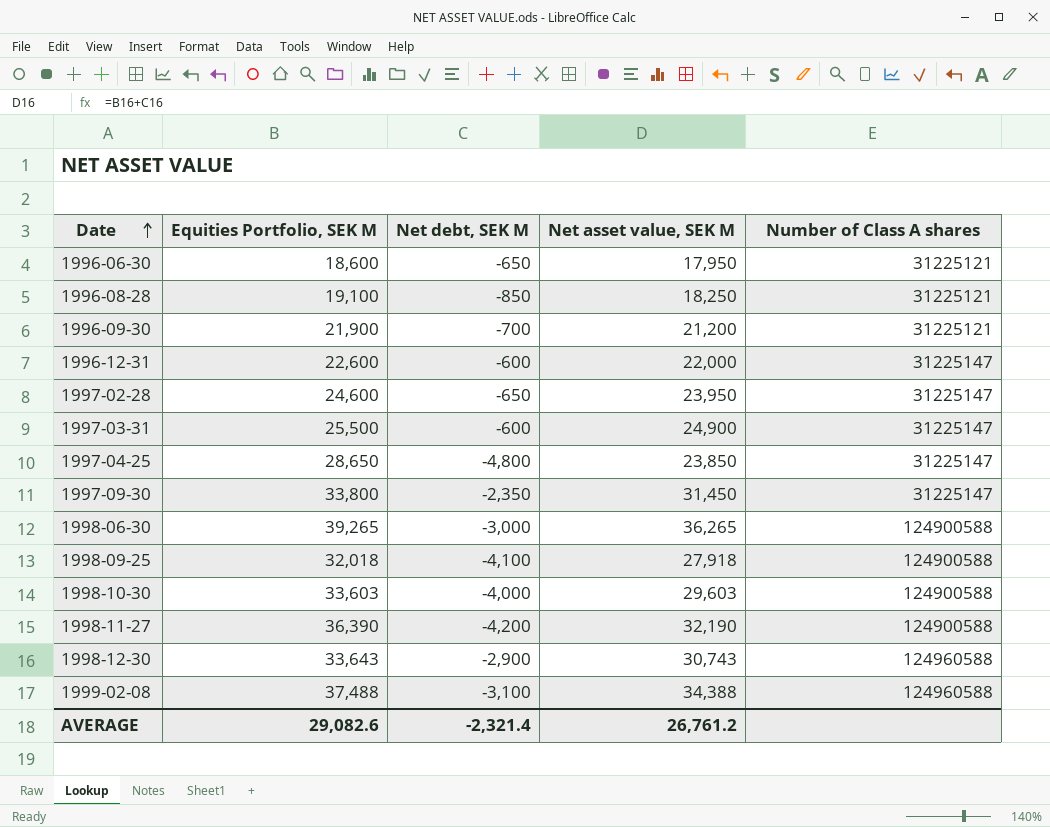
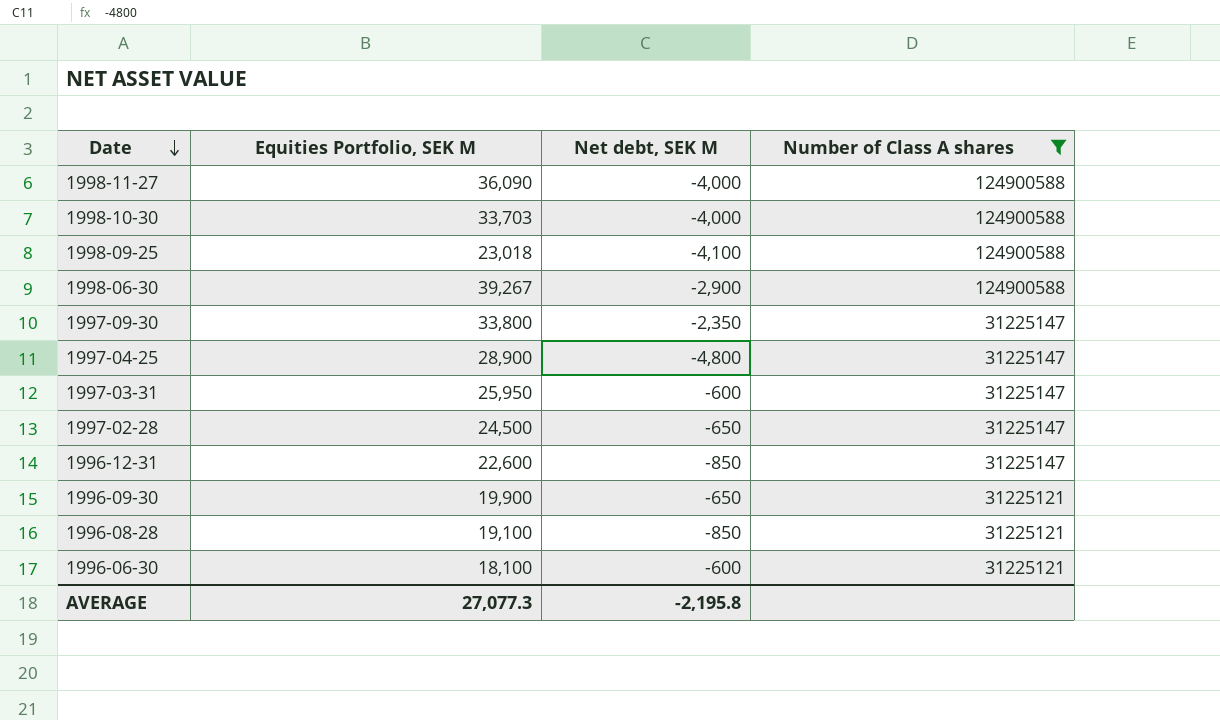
filter: none -> Number of Class A shares != 124960588
row order: Date ascending -> Date descending
column Net asset value, SEK M | formula: [Equities Portfolio, SEK M] + [Net debt, SEK M] -> none
1998-11-27 | Equities Portfolio, SEK M: 36,390 -> 36,090
1998-11-27 | Net debt, SEK M: -4,200 -> -4,000
1998-10-30 | Equities Portfolio, SEK M: 33,603 -> 33,703
1998-09-25 | Equities Portfolio, SEK M: 32,018 -> 23,018
1998-06-30 | Equities Portfolio, SEK M: 39,265 -> 39,267
1998-06-30 | Net debt, SEK M: -3,000 -> -2,900
1997-04-25 | Equities Portfolio, SEK M: 28,650 -> 28,900
1997-03-31 | Equities Portfolio, SEK M: 25,500 -> 25,950
1997-02-28 | Equities Portfolio, SEK M: 24,600 -> 24,500
1996-12-31 | Net debt, SEK M: -600 -> -850
1996-09-30 | Equities Portfolio, SEK M: 21,900 -> 19,900
1996-09-30 | Net debt, SEK M: -700 -> -650
1996-06-30 | Equities Portfolio, SEK M: 18,600 -> 18,100
1996-06-30 | Net debt, SEK M: -650 -> -600
AVERAGE | Equities Portfolio, SEK M: 29,082.6 -> 27,077.3
AVERAGE | Net debt, SEK M: -2,321.4 -> -2,195.8

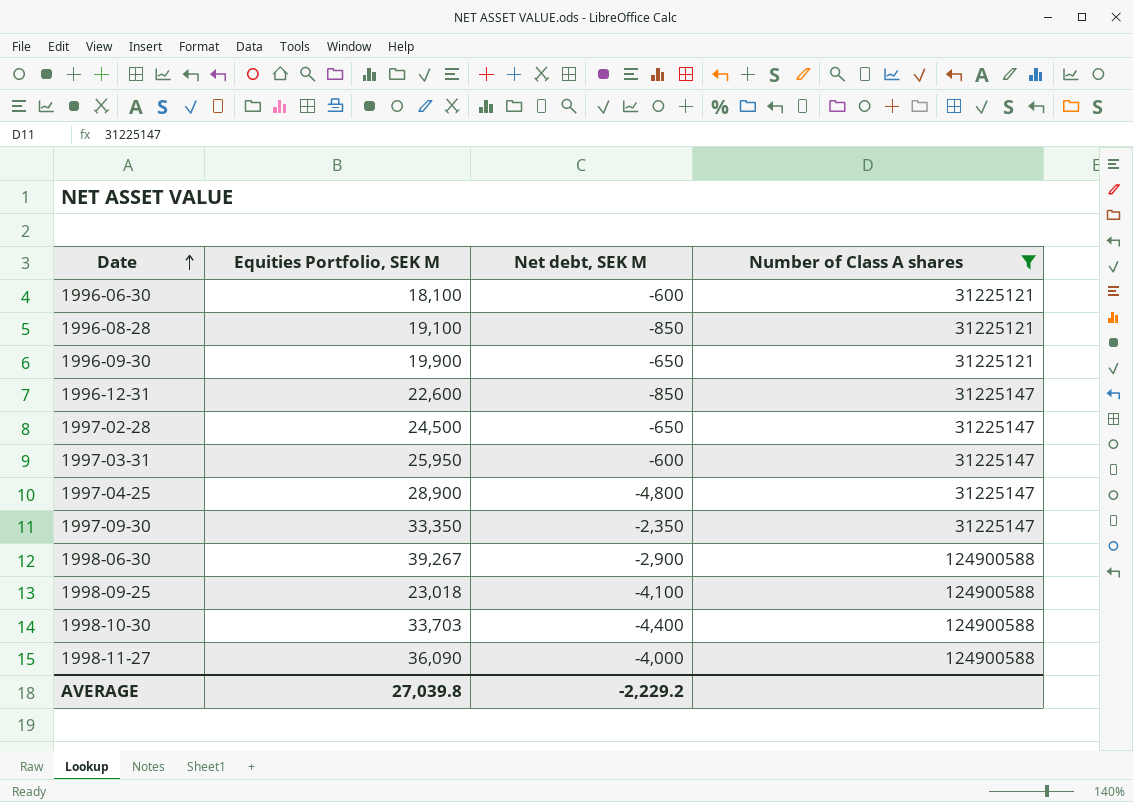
row order: Date descending -> Date ascending
1997-09-30 | Equities Portfolio, SEK M: 33,800 -> 33,350
1998-10-30 | Net debt, SEK M: -4,000 -> -4,400
AVERAGE | Equities Portfolio, SEK M: 27,077.3 -> 27,039.8
AVERAGE | Net debt, SEK M: -2,195.8 -> -2,229.2

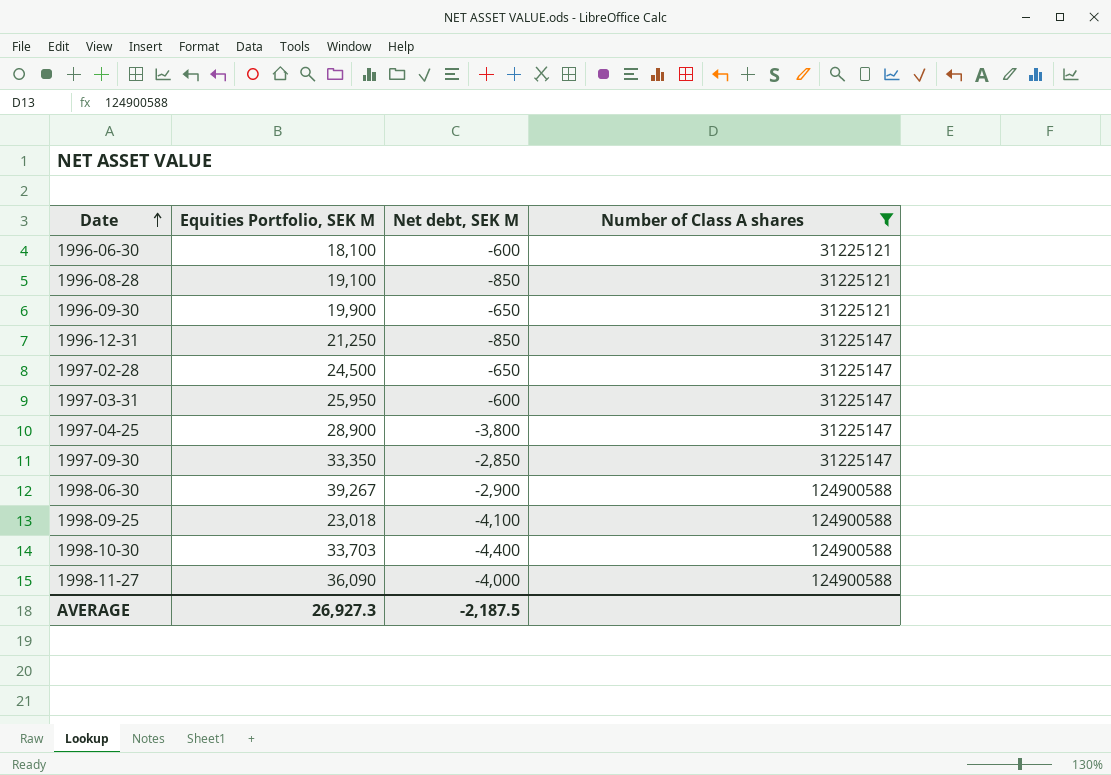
1996-12-31 | Equities Portfolio, SEK M: 22,600 -> 21,250
1997-04-25 | Net debt, SEK M: -4,800 -> -3,800
1997-09-30 | Net debt, SEK M: -2,350 -> -2,850
AVERAGE | Equities Portfolio, SEK M: 27,039.8 -> 26,927.3
AVERAGE | Net debt, SEK M: -2,229.2 -> -2,187.5

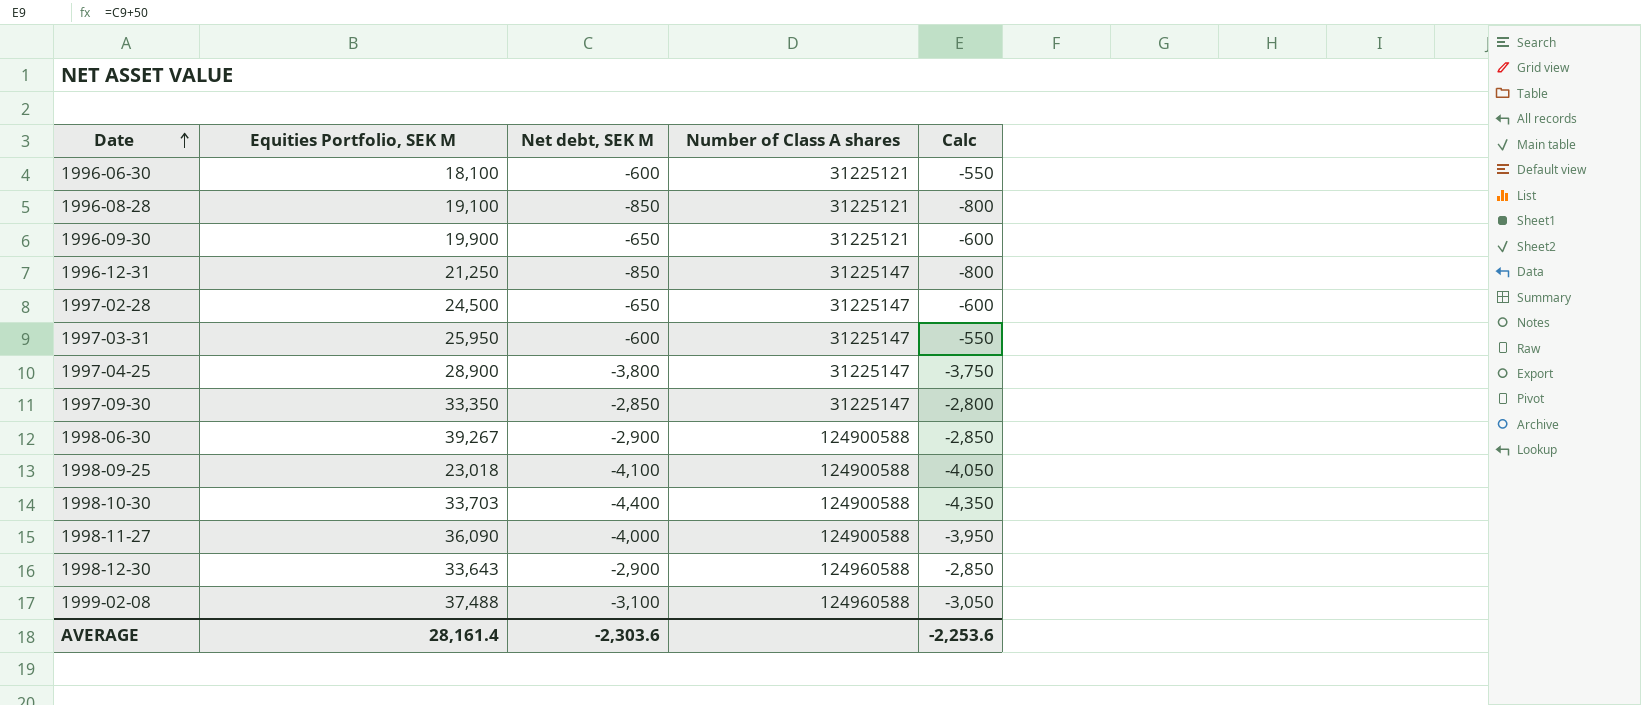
filter: Number of Class A shares != 124960588 -> none
column Calc | formula: none -> [Net debt, SEK M] + 50
AVERAGE | Equities Portfolio, SEK M: 26,927.3 -> 28,161.4
AVERAGE | Net debt, SEK M: -2,187.5 -> -2,303.6

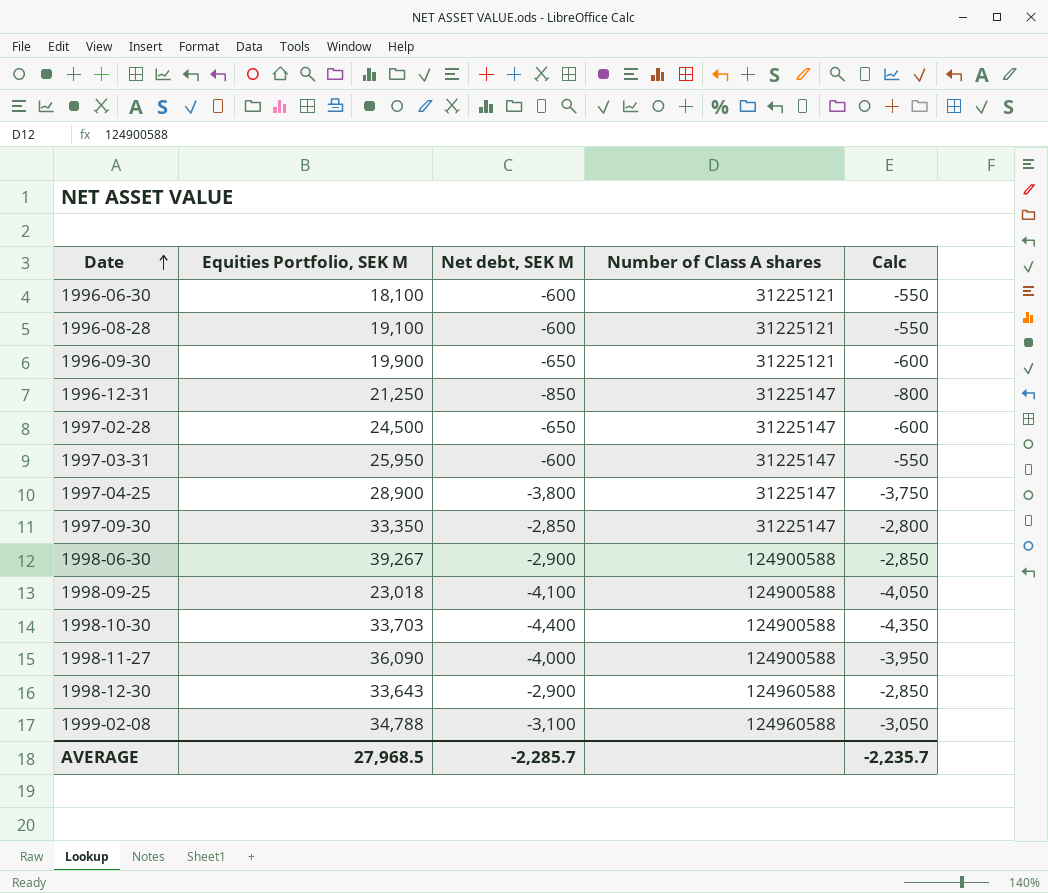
1996-08-28 | Net debt, SEK M: -850 -> -600
1996-08-28 | Calc: -800 -> -550
1999-02-08 | Equities Portfolio, SEK M: 37,488 -> 34,788
AVERAGE | Equities Portfolio, SEK M: 28,161.4 -> 27,968.5
AVERAGE | Net debt, SEK M: -2,303.6 -> -2,285.7
AVERAGE | Calc: -2,253.6 -> -2,235.7

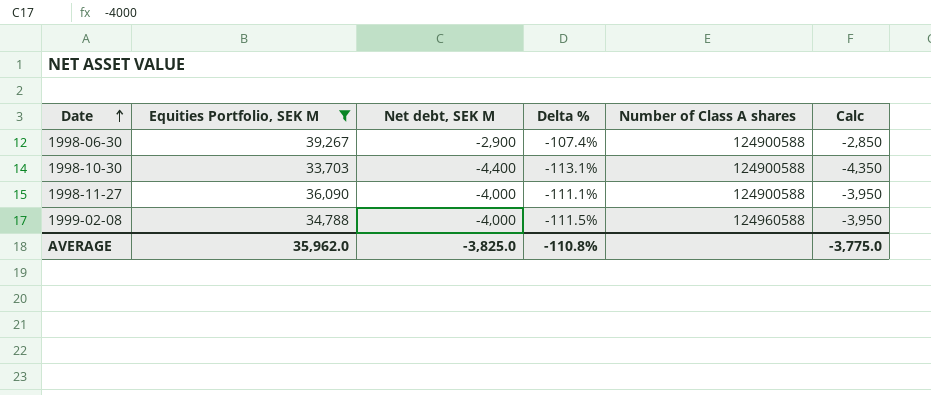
filter: none -> Equities Portfolio, SEK M >= 33,703
column Delta % | formula: none -> ([Net debt, SEK M] - [Equities Portfolio, SEK M]) / [Equities Portfolio, SEK M]
1999-02-08 | Net debt, SEK M: -3,100 -> -4,000
1999-02-08 | Calc: -3,050 -> -3,950
AVERAGE | Equities Portfolio, SEK M: 27,968.5 -> 35,962.0
AVERAGE | Net debt, SEK M: -2,285.7 -> -3,825.0
AVERAGE | Calc: -2,235.7 -> -3,775.0

